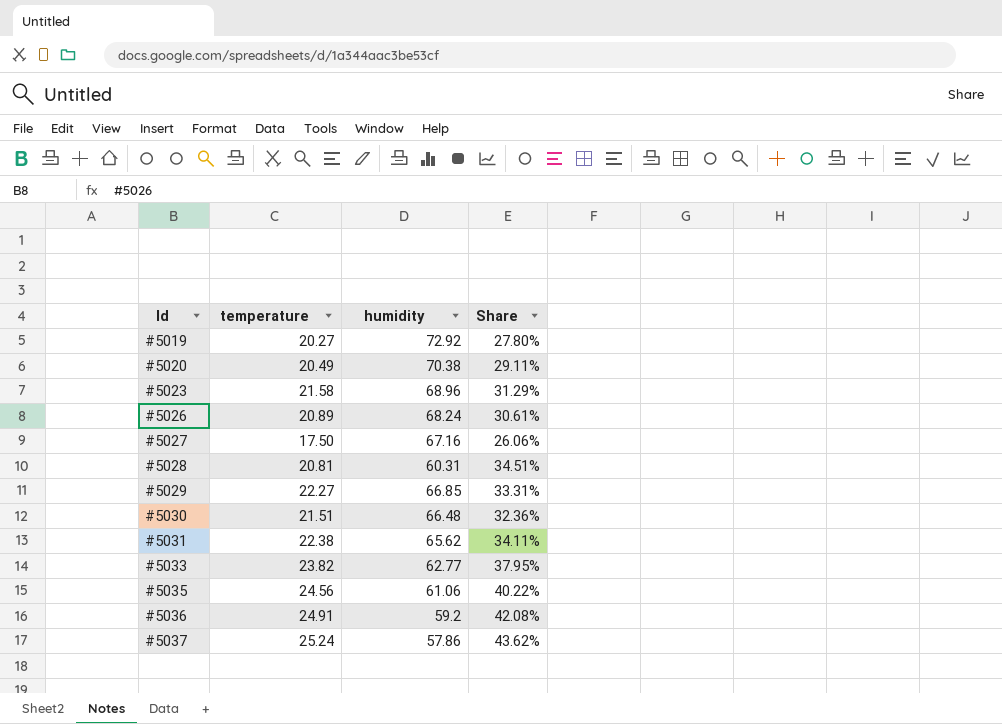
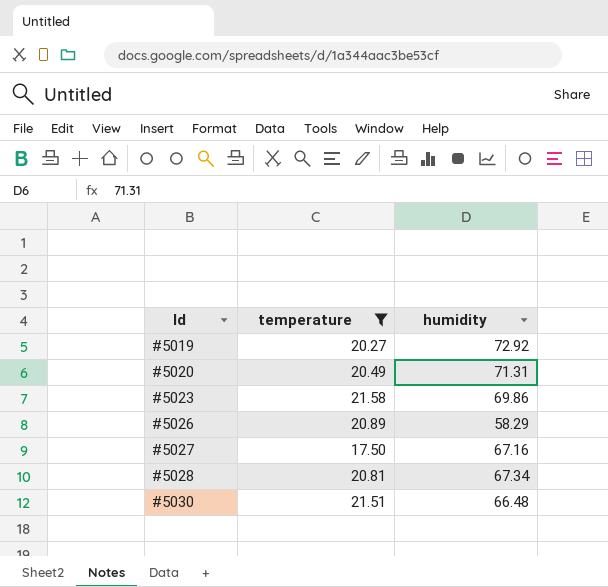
filter: none -> temperature <= 21.58
column Share | formula: [temperature] / [humidity] -> none
#5020 | humidity: 70.38 -> 71.31
#5023 | humidity: 68.96 -> 69.86
#5026 | humidity: 68.24 -> 58.29
#5028 | humidity: 60.31 -> 67.34

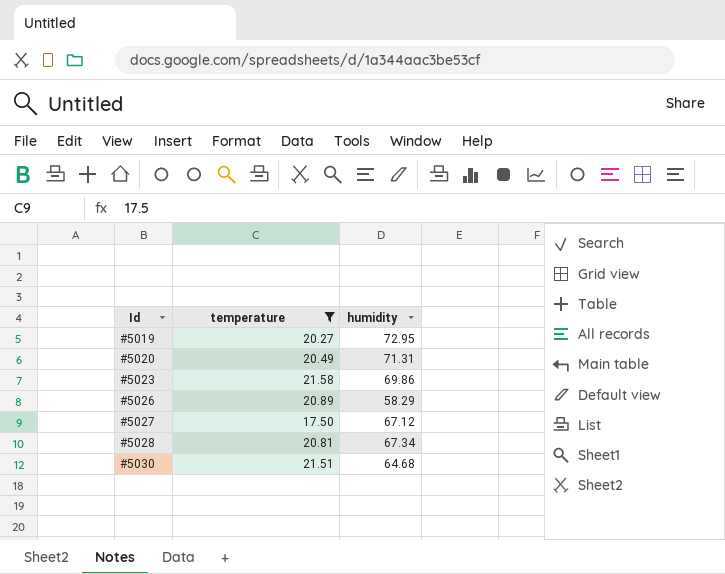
#5019 | humidity: 72.92 -> 72.95
#5027 | humidity: 67.16 -> 67.12
#5030 | humidity: 66.48 -> 64.68

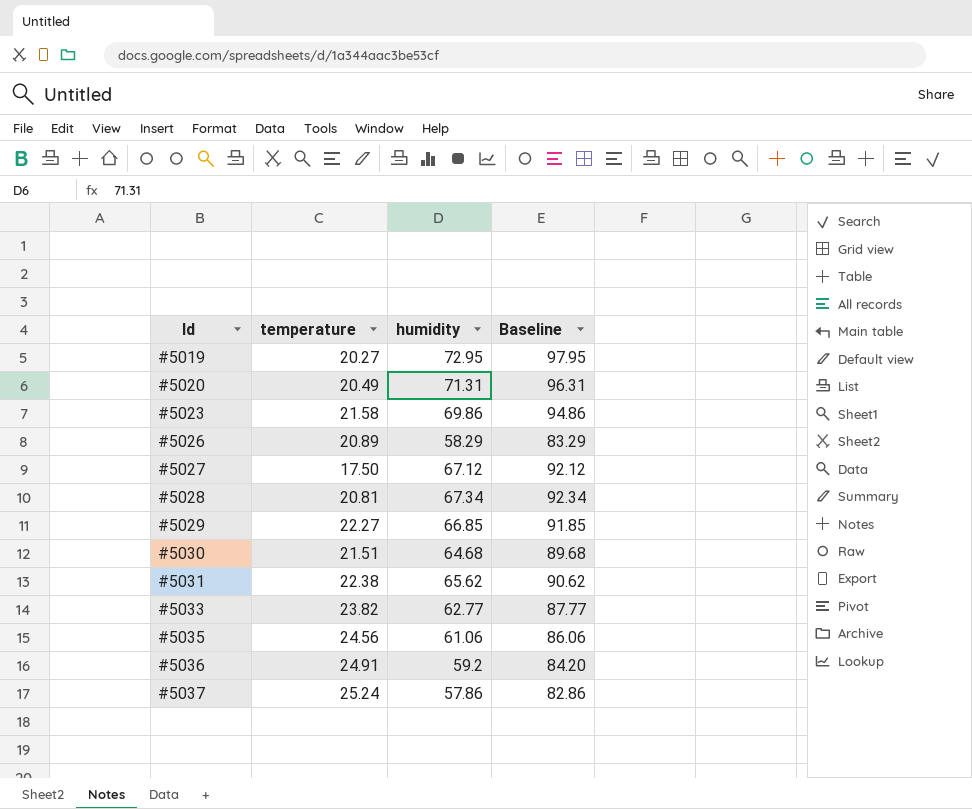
filter: temperature <= 21.58 -> none
column Baseline | formula: none -> [humidity] + 25

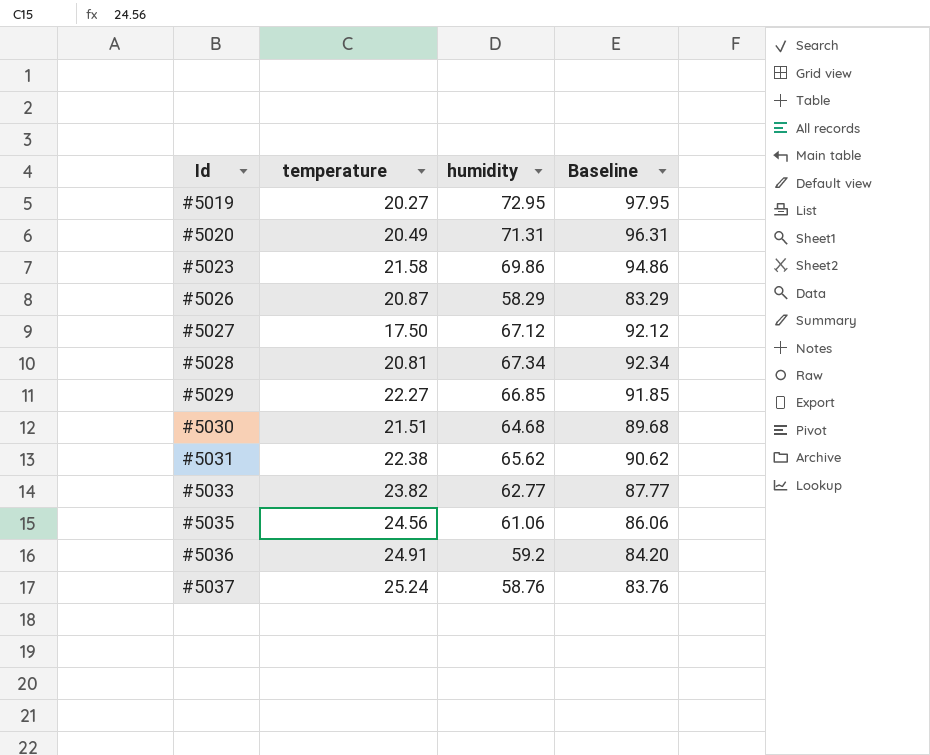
#5026 | temperature: 20.89 -> 20.87
#5037 | humidity: 57.86 -> 58.76
#5037 | Baseline: 82.86 -> 83.76

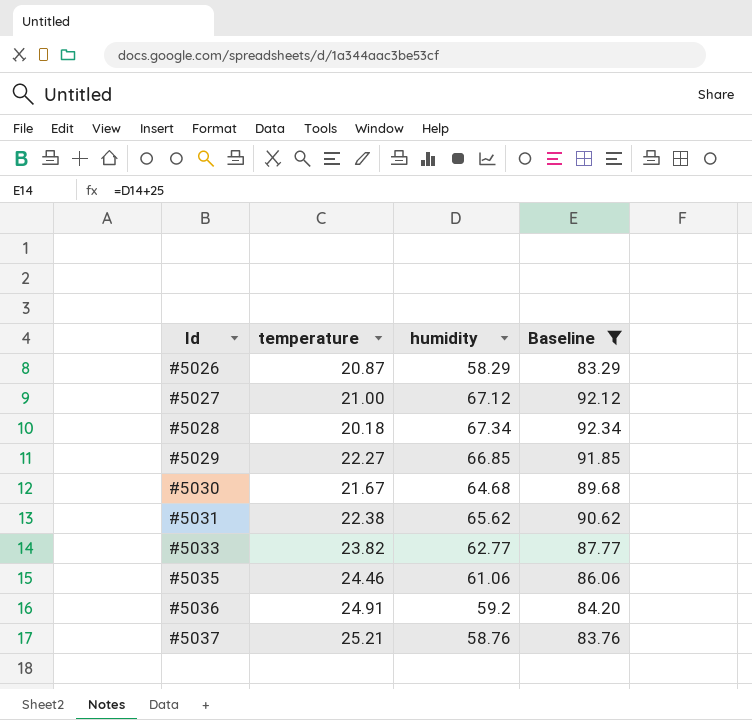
filter: none -> Baseline <= 92.34
#5027 | temperature: 17.50 -> 21.00
#5028 | temperature: 20.81 -> 20.18
#5030 | temperature: 21.51 -> 21.67
#5035 | temperature: 24.56 -> 24.46
#5037 | temperature: 25.24 -> 25.21

